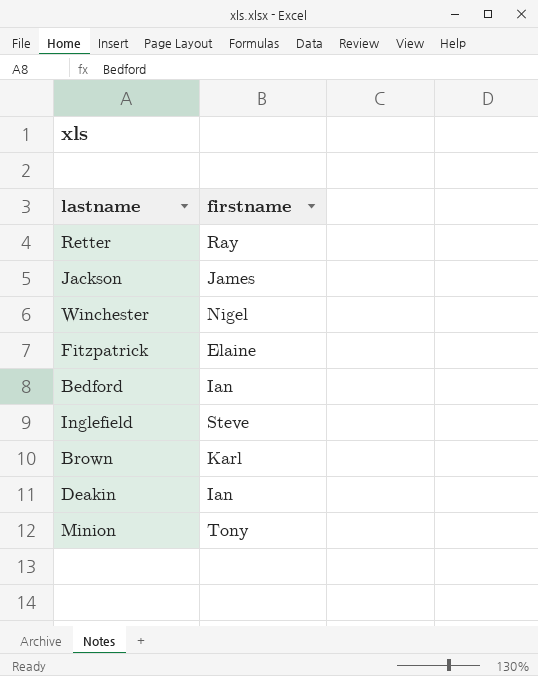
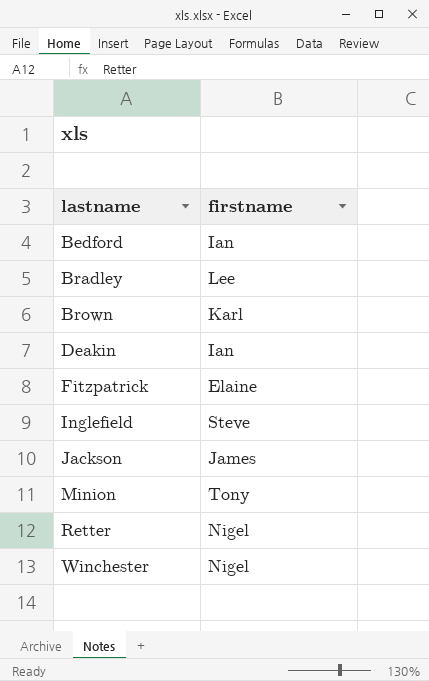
row order: none -> lastname ascending
row Bradley: none -> Lee
Retter | firstname: Ray -> Nigel

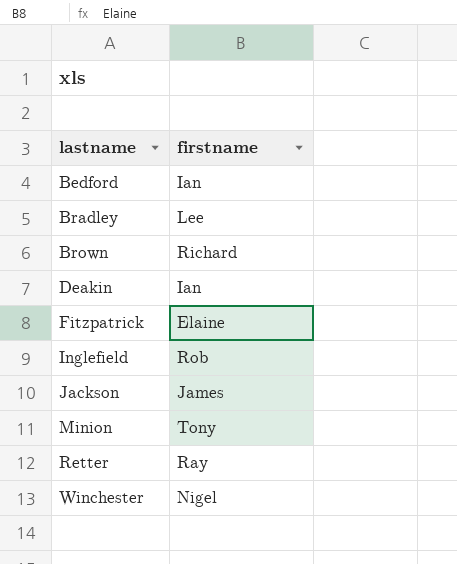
Brown | firstname: Karl -> Richard
Inglefield | firstname: Steve -> Rob
Retter | firstname: Nigel -> Ray

